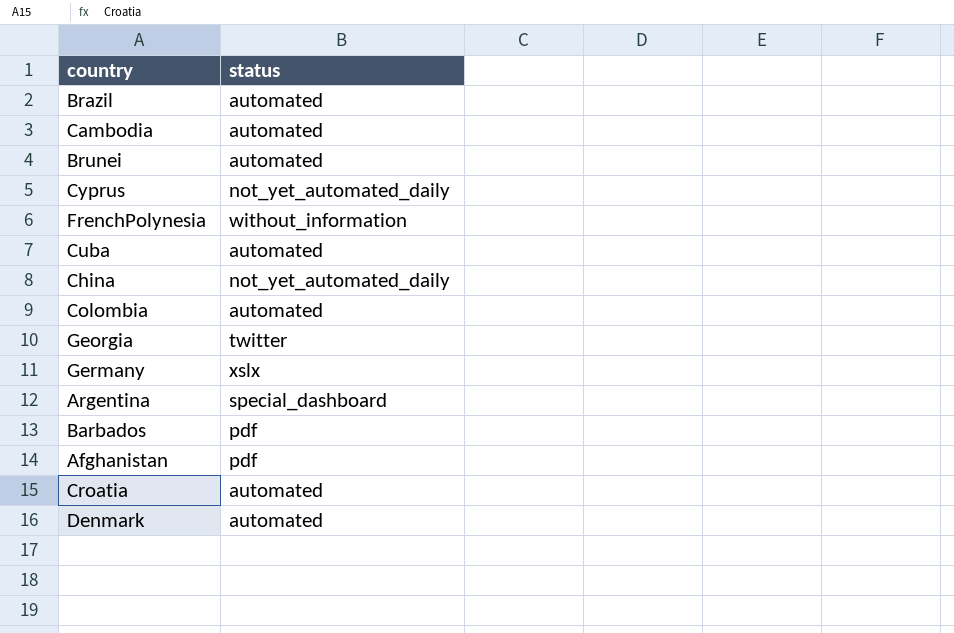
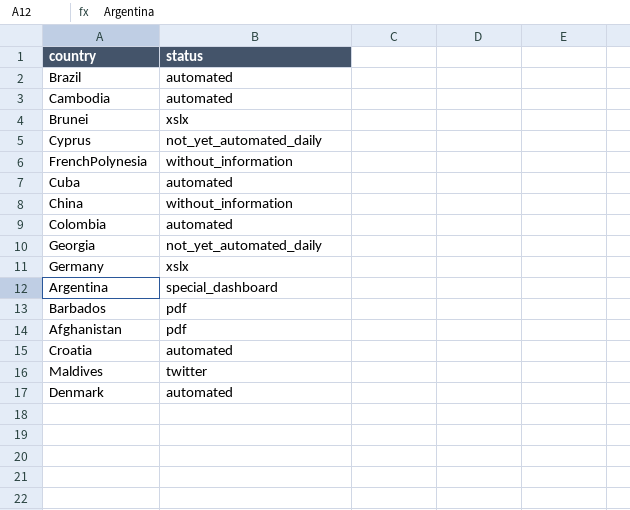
Brunei | status: automated -> xslx
China | status: not_yet_automated_daily -> without_information
Georgia | status: twitter -> not_yet_automated_daily
row Maldives: none -> twitter

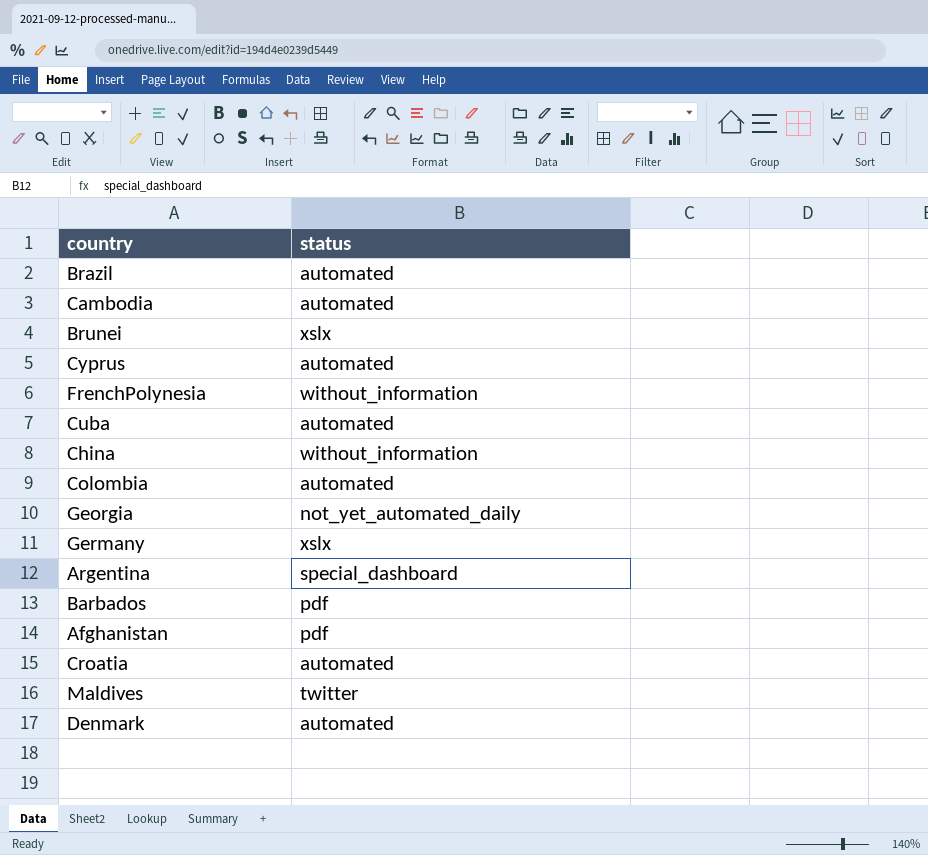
Cyprus | status: not_yet_automated_daily -> automated

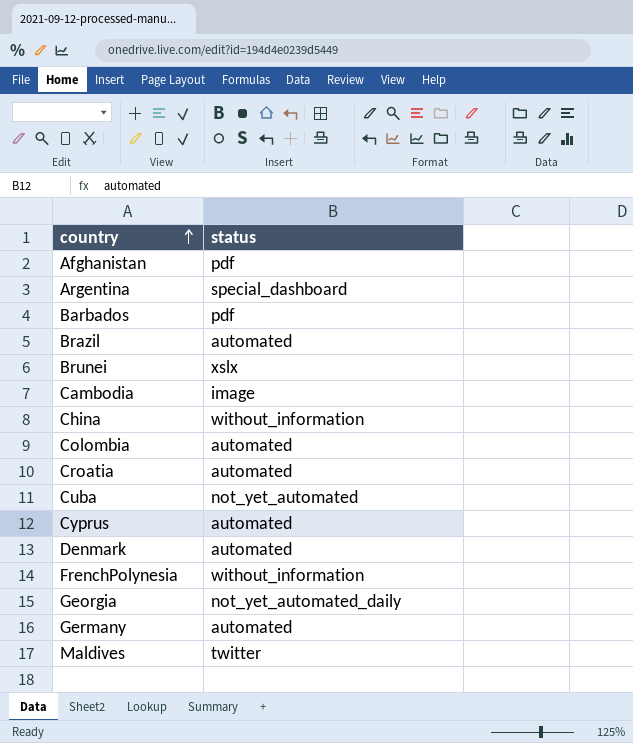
row order: none -> country ascending
Cambodia | status: automated -> image
Cuba | status: automated -> not_yet_automated
Germany | status: xslx -> automated

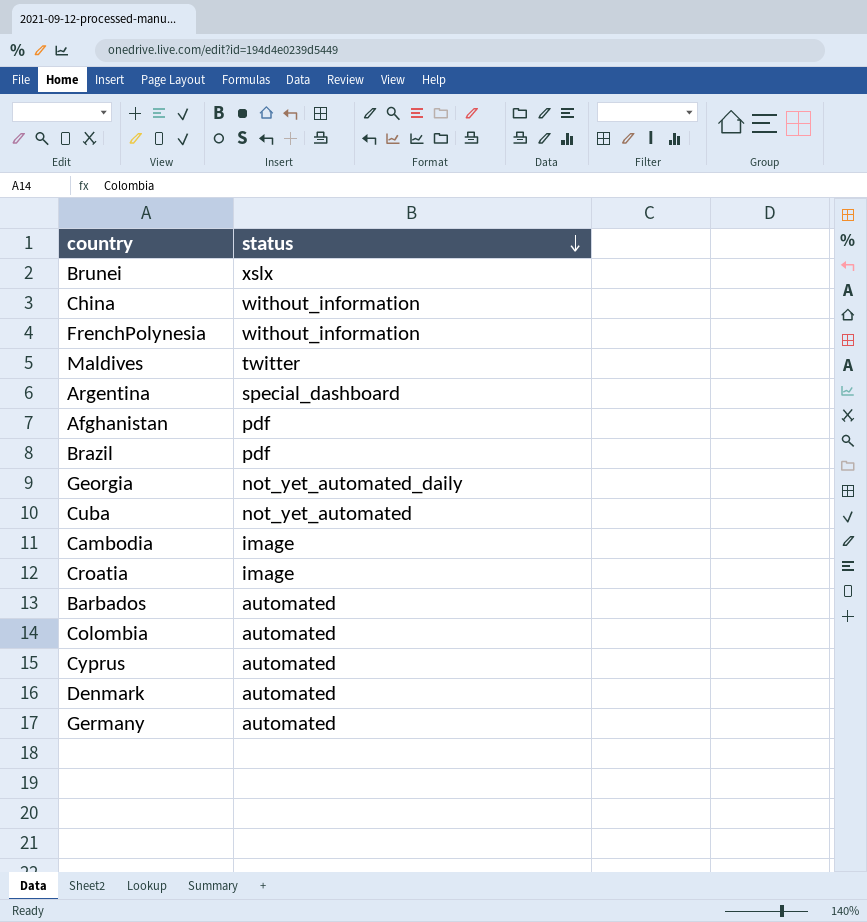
row order: country ascending -> status descending
Brazil | status: automated -> pdf
Croatia | status: automated -> image
Barbados | status: pdf -> automated

